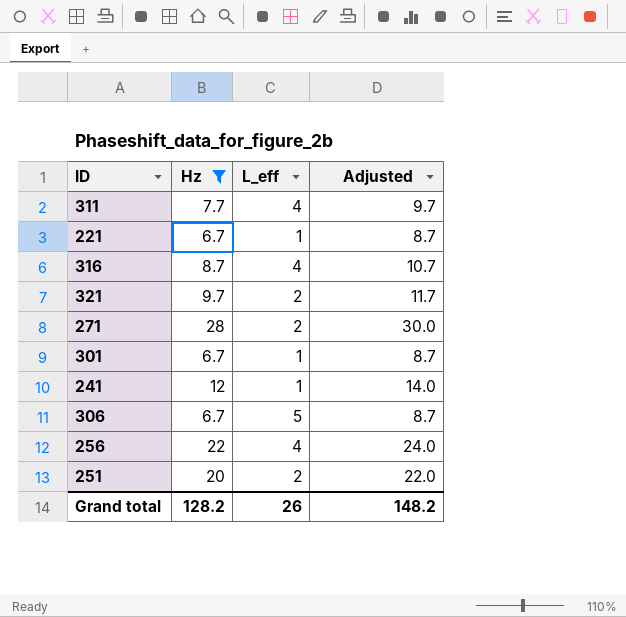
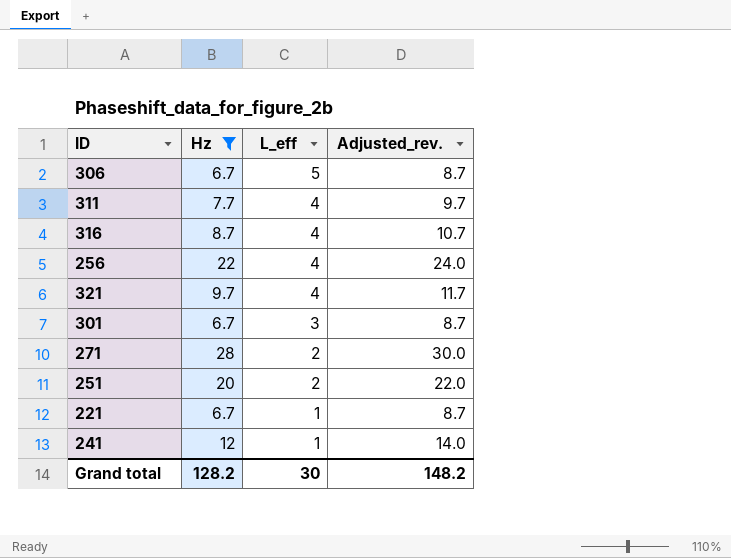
row order: none -> L_eff descending
column name: Adjusted -> Adjusted_rev.
321 | L_eff: 2 -> 4
301 | L_eff: 1 -> 3
Grand total | L_eff: 26 -> 30

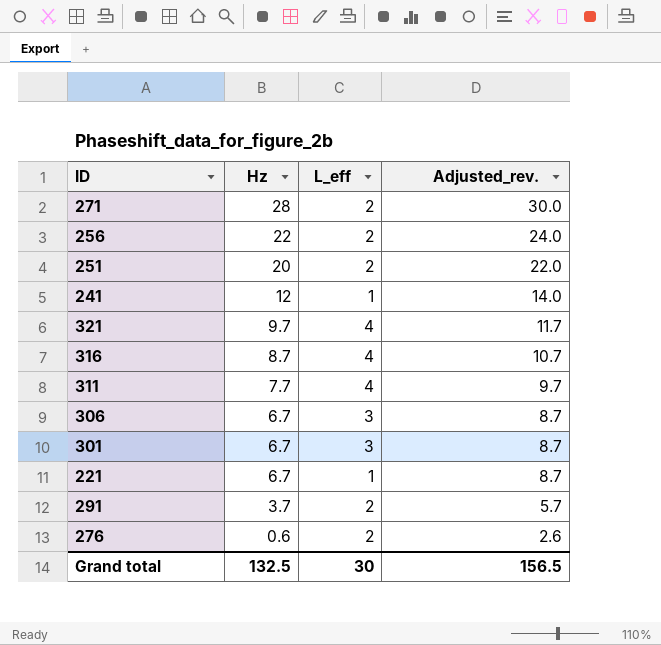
filter: Hz >= 6.7 -> none
row order: L_eff descending -> Hz descending
256 | L_eff: 4 -> 2
306 | L_eff: 5 -> 3
Grand total | Hz: 128.2 -> 132.5
Grand total | Adjusted_rev.: 148.2 -> 156.5

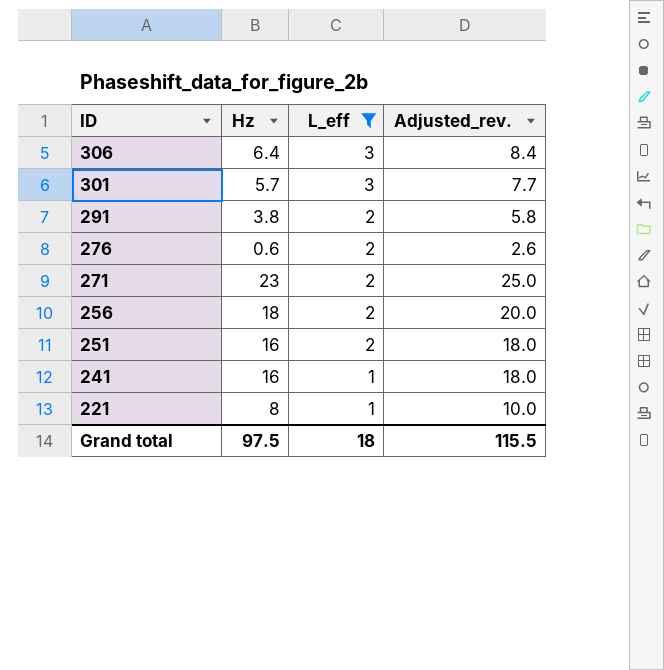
filter: none -> L_eff != 4
row order: Hz descending -> ID descending
306 | Hz: 6.7 -> 6.4
306 | Adjusted_rev.: 8.7 -> 8.4
301 | Hz: 6.7 -> 5.7
301 | Adjusted_rev.: 8.7 -> 7.7
291 | Hz: 3.7 -> 3.8
291 | Adjusted_rev.: 5.7 -> 5.8
271 | Hz: 28 -> 23
271 | Adjusted_rev.: 30.0 -> 25.0
256 | Hz: 22 -> 18
256 | Adjusted_rev.: 24.0 -> 20.0
251 | Hz: 20 -> 16
251 | Adjusted_rev.: 22.0 -> 18.0
241 | Hz: 12 -> 16
241 | Adjusted_rev.: 14.0 -> 18.0
221 | Hz: 6.7 -> 8
221 | Adjusted_rev.: 8.7 -> 10.0
Grand total | Hz: 132.5 -> 97.5
Grand total | L_eff: 30 -> 18
Grand total | Adjusted_rev.: 156.5 -> 115.5

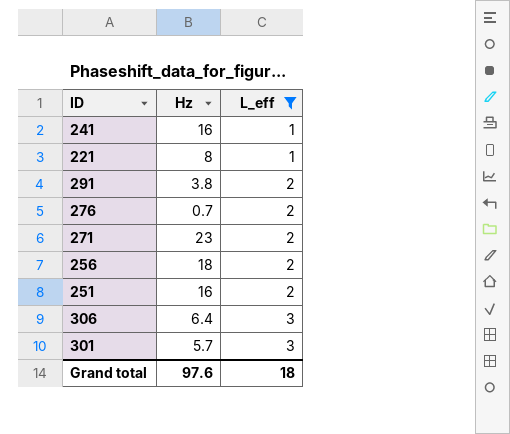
row order: ID descending -> L_eff ascending
column Adjusted_rev. | formula: [Hz] + 2 -> none
276 | Hz: 0.6 -> 0.7
Grand total | Hz: 97.5 -> 97.6

